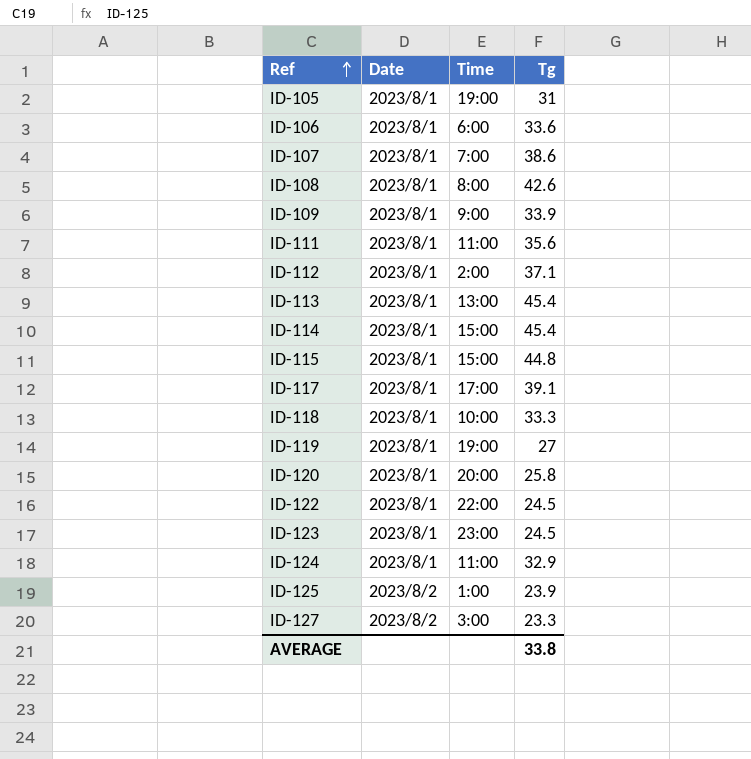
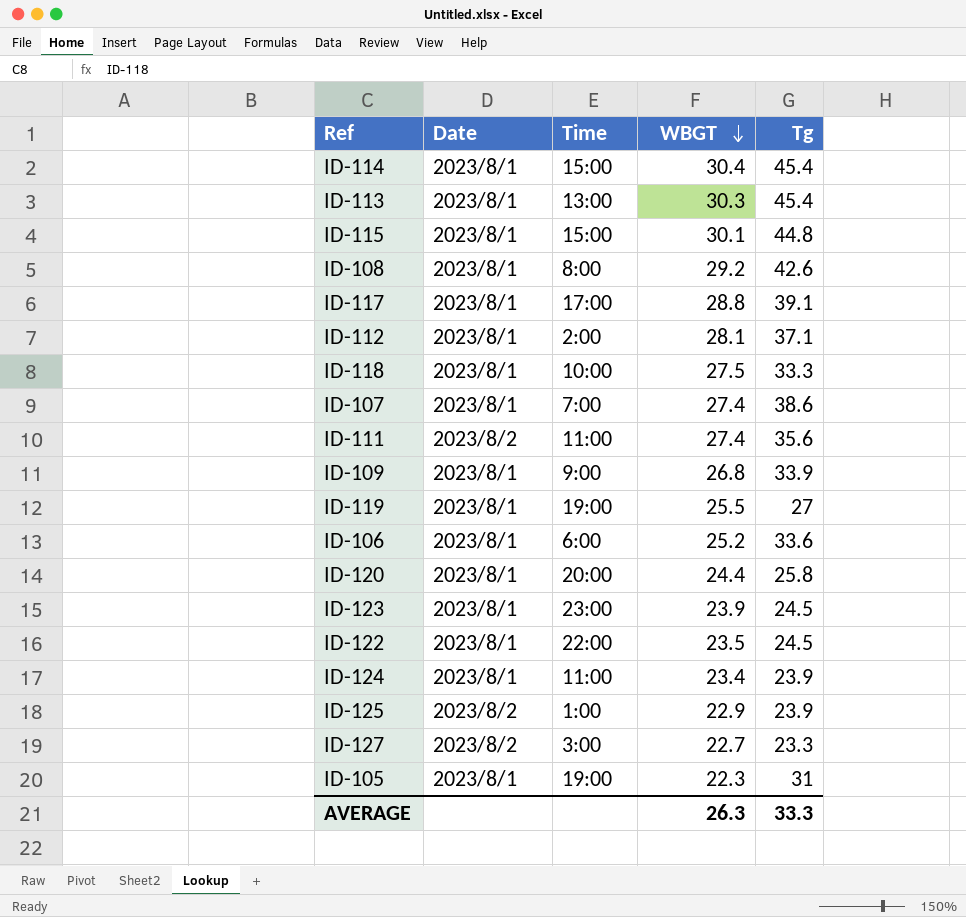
row order: Ref ascending -> WBGT descending
column WBGT | position: none -> 4
ID-111 | Date: 2023/8/1 -> 2023/8/2
ID-124 | Tg: 32.9 -> 23.9
AVERAGE | Tg: 33.8 -> 33.3

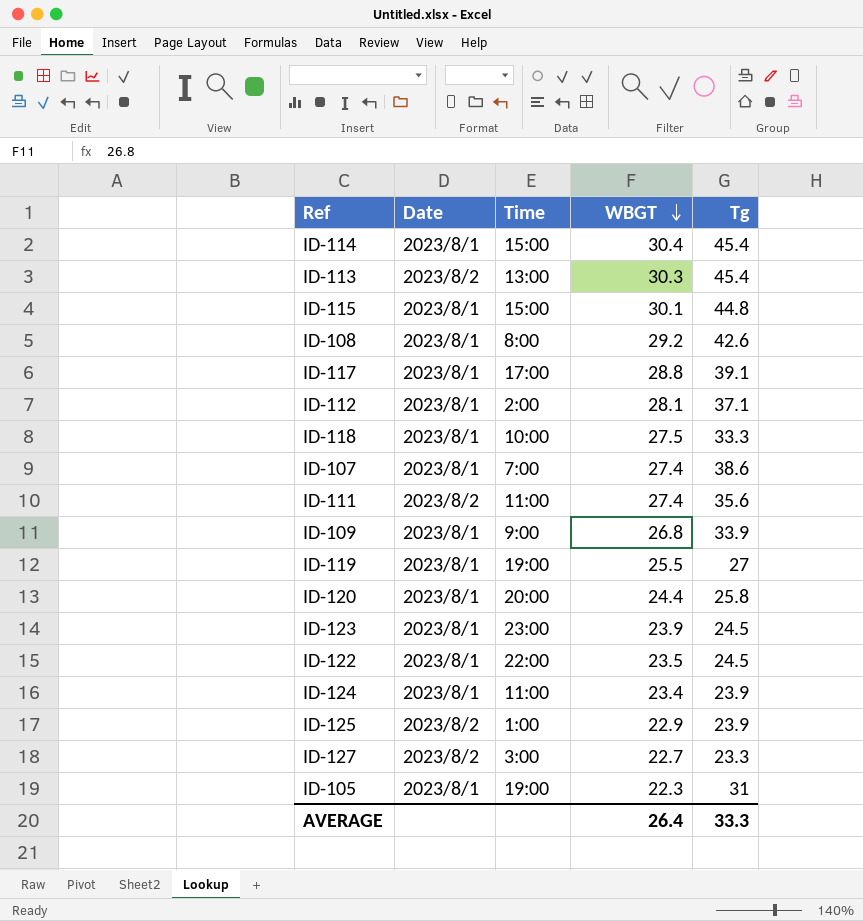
row ID-106: 2023/8/1 | 6:00 | 25.2 | 33.6 -> none
ID-113 | Date: 2023/8/1 -> 2023/8/2
AVERAGE | WBGT: 26.3 -> 26.4

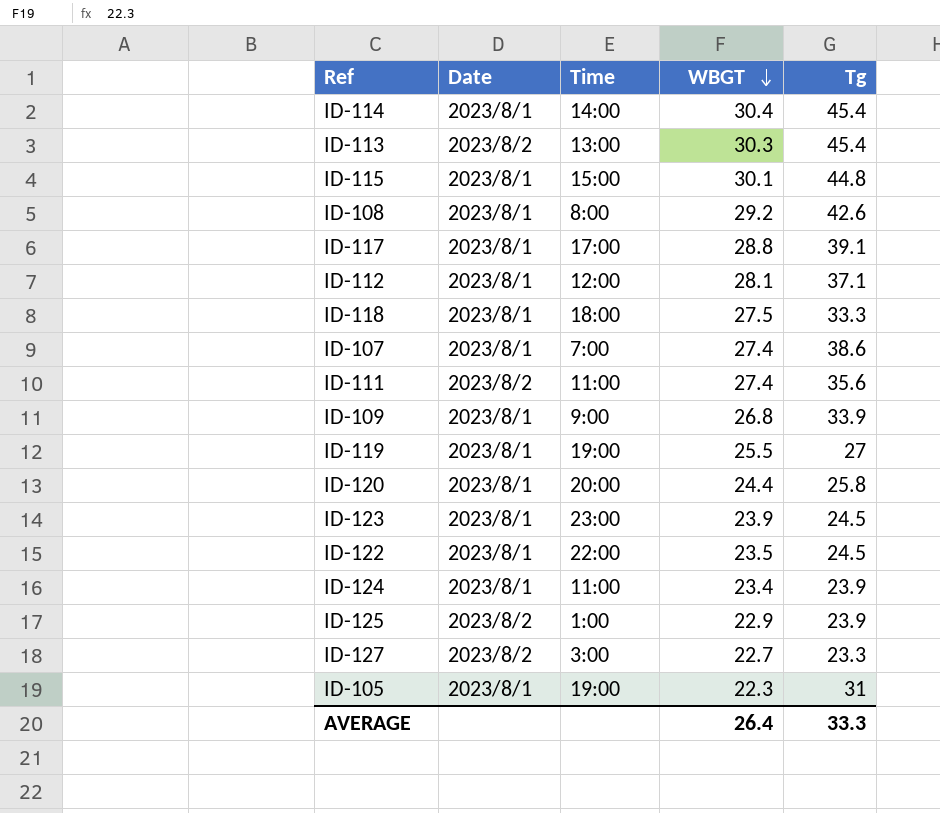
ID-114 | Time: 15:00 -> 14:00
ID-112 | Time: 2:00 -> 12:00
ID-118 | Time: 10:00 -> 18:00

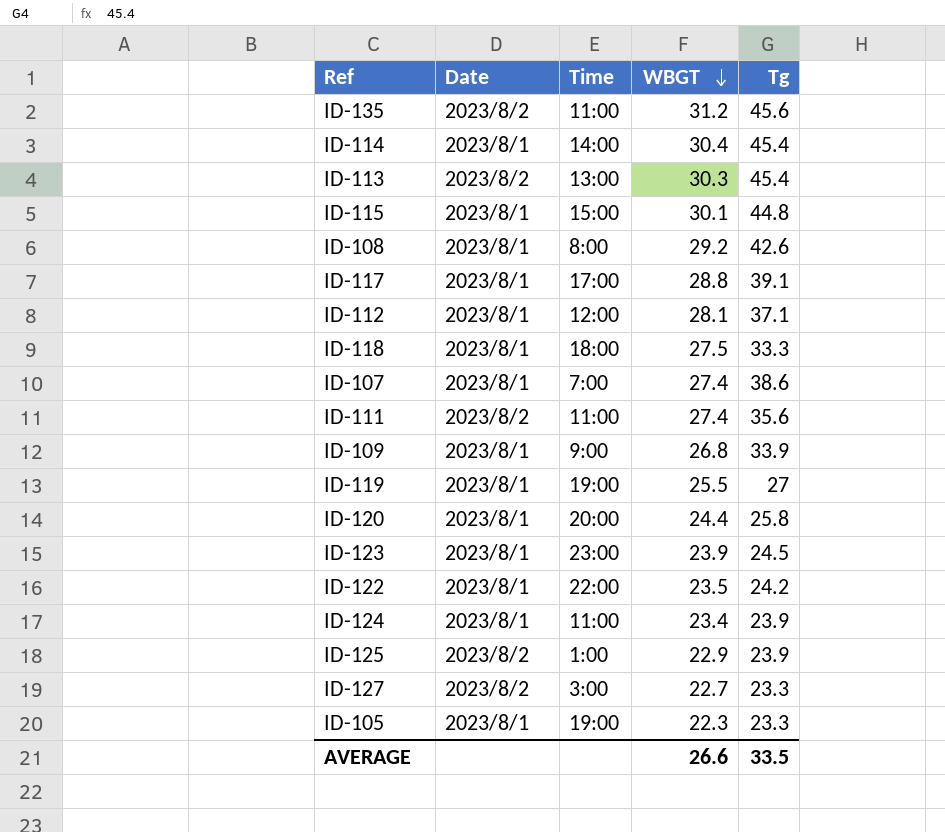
row ID-135: none -> 2023/8/2 | 11:00 | 31.2 | 45.6
ID-122 | Tg: 24.5 -> 24.2
ID-105 | Tg: 31 -> 23.3
AVERAGE | WBGT: 26.4 -> 26.6
AVERAGE | Tg: 33.3 -> 33.5

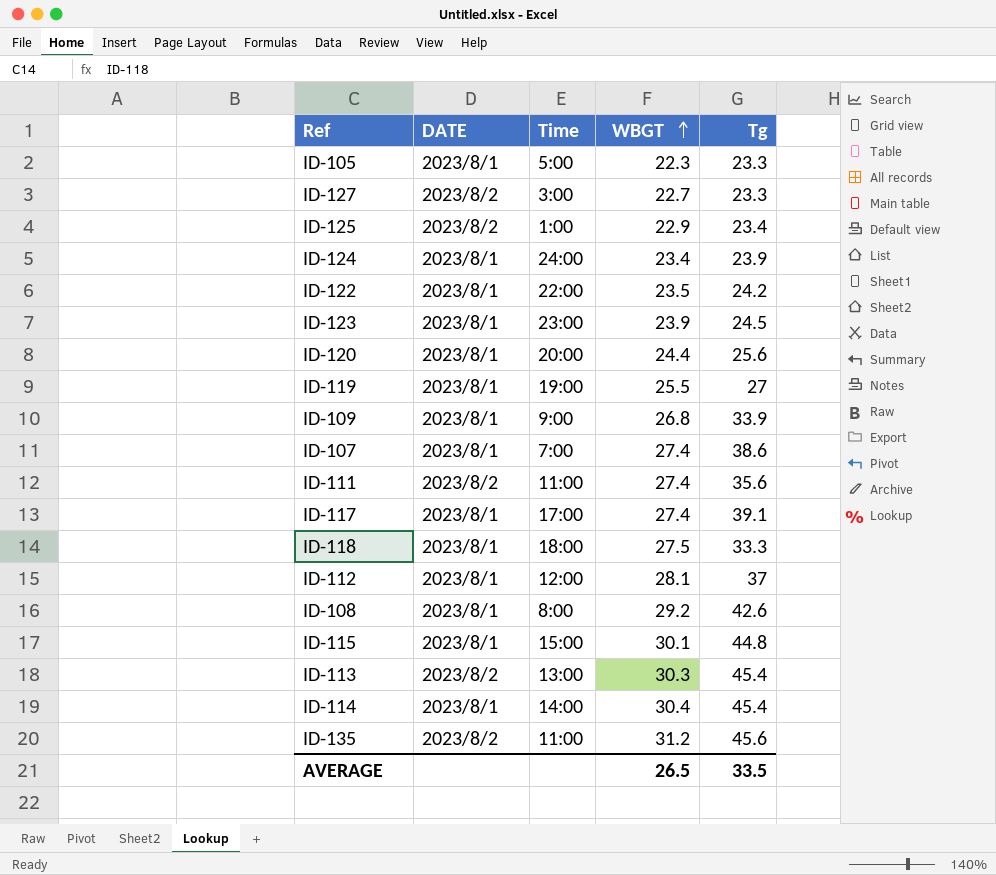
row order: WBGT descending -> WBGT ascending
column name: Date -> DATE
ID-105 | Time: 19:00 -> 5:00
ID-125 | Tg: 23.9 -> 23.4
ID-124 | Time: 11:00 -> 24:00
ID-120 | Tg: 25.8 -> 25.6
ID-117 | WBGT: 28.8 -> 27.4
ID-112 | Tg: 37.1 -> 37
AVERAGE | WBGT: 26.6 -> 26.5

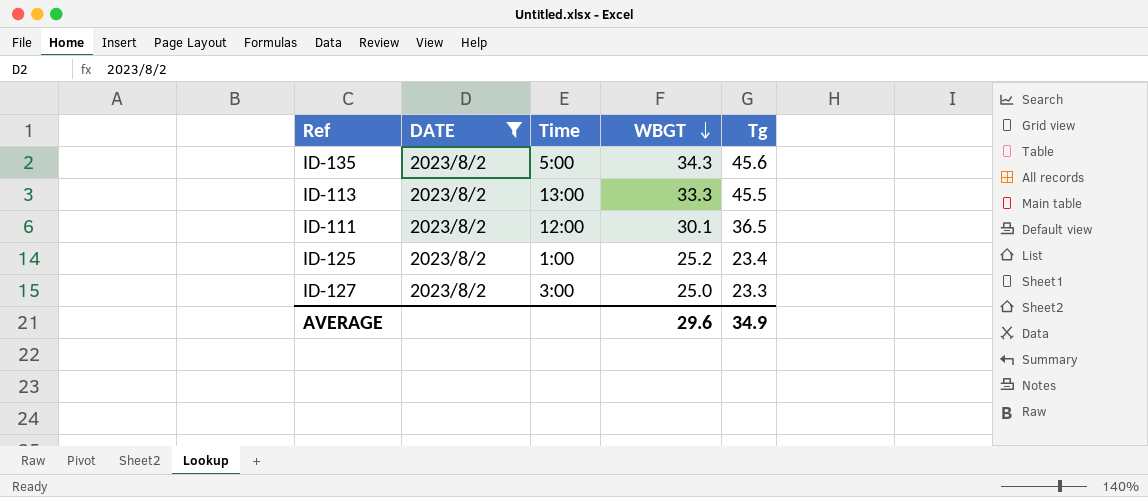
filter: none -> DATE = 2023/8/2
row order: WBGT ascending -> WBGT descending
ID-135 | Time: 11:00 -> 5:00
ID-135 | WBGT: 31.2 -> 34.3
ID-113 | WBGT: 30.3 -> 33.3
ID-113 | Tg: 45.4 -> 45.5
ID-111 | Time: 11:00 -> 12:00
ID-111 | WBGT: 27.4 -> 30.1
ID-111 | Tg: 35.6 -> 36.5
ID-125 | WBGT: 22.9 -> 25.2
ID-127 | WBGT: 22.7 -> 25.0
AVERAGE | WBGT: 26.5 -> 29.6
AVERAGE | Tg: 33.5 -> 34.9

